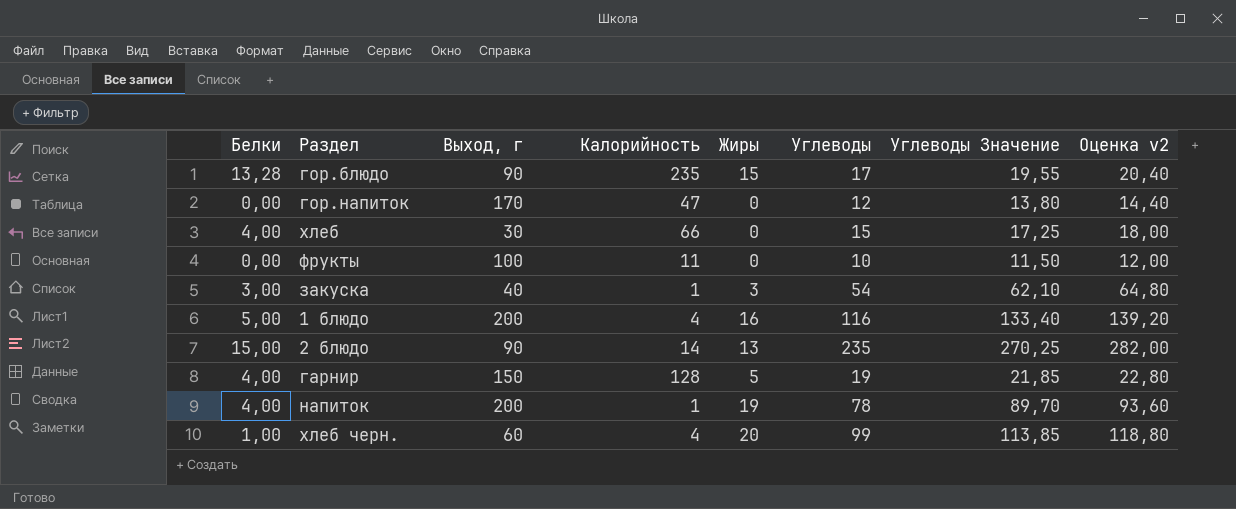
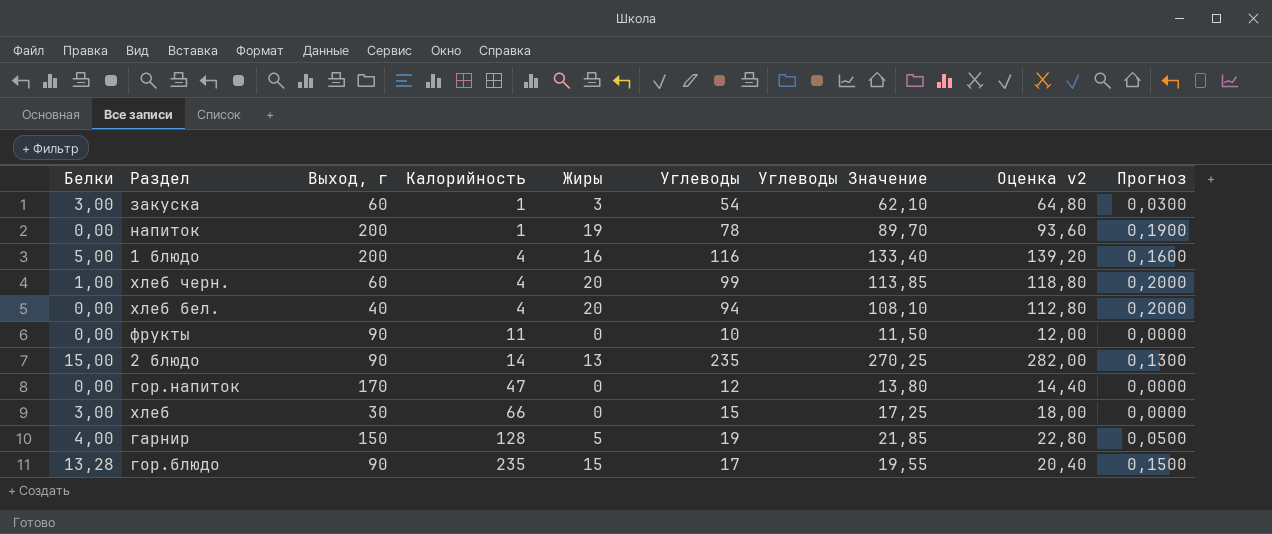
row order: none -> Калорийность ascending
column Прогноз | formula: none -> [Жиры] * 0,01
закуска | Выход, г: 40 -> 60
напиток | Белки: 4,00 -> 0,00
row хлеб бел.: none -> 0,00 | 40 | 4 | 20 | 94 | 108,10 | 112,80 | 0,2000
фрукты | Выход, г: 100 -> 90
хлеб | Белки: 4,00 -> 3,00

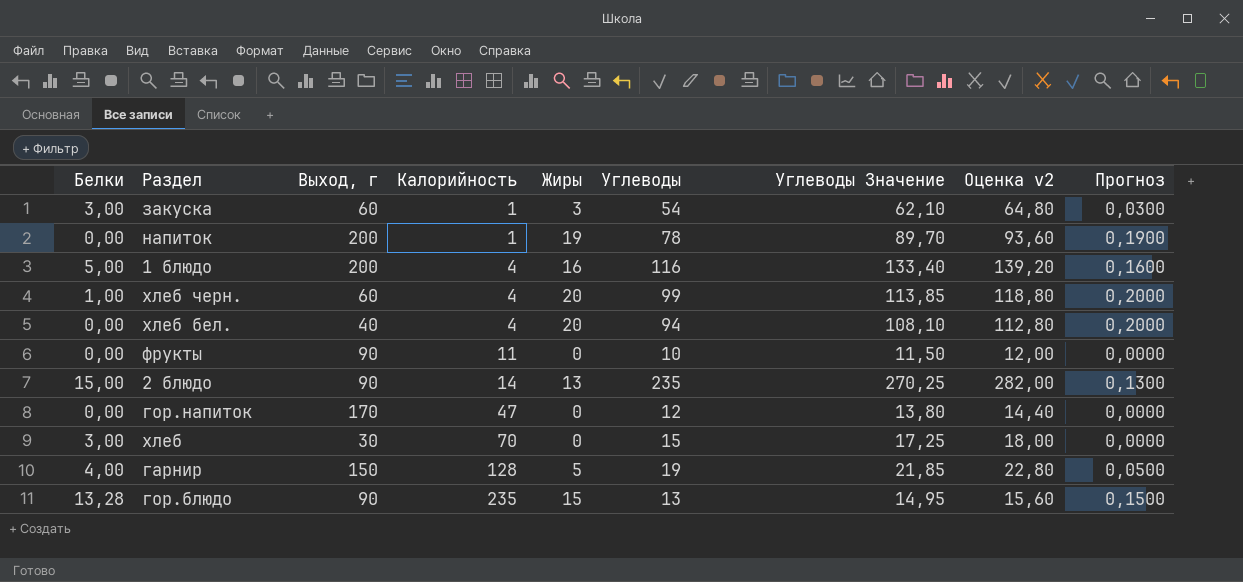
хлеб | Калорийность: 66 -> 70
гор.блюдо | Углеводы: 17 -> 13
гор.блюдо | Углеводы Значение: 19,55 -> 14,95
гор.блюдо | Оценка v2: 20,40 -> 15,60

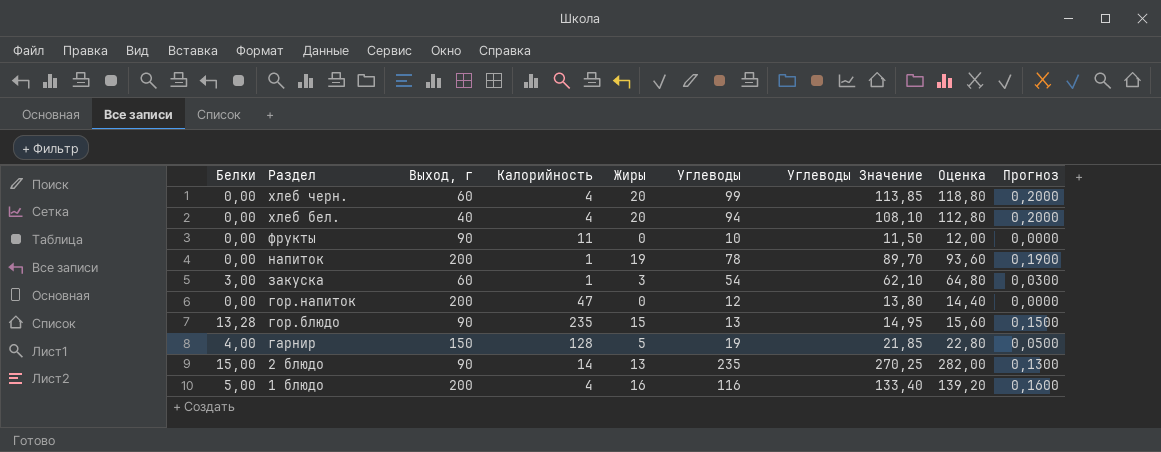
row order: Калорийность ascending -> Раздел descending
column name: Оценка v2 -> Оценка
row хлеб: 3,00 | 30 | 70 | 0 | 15 | 17,25 | 18,00 | 0,0000 -> none
хлеб черн. | Белки: 1,00 -> 0,00
гор.напиток | Выход, г: 170 -> 200

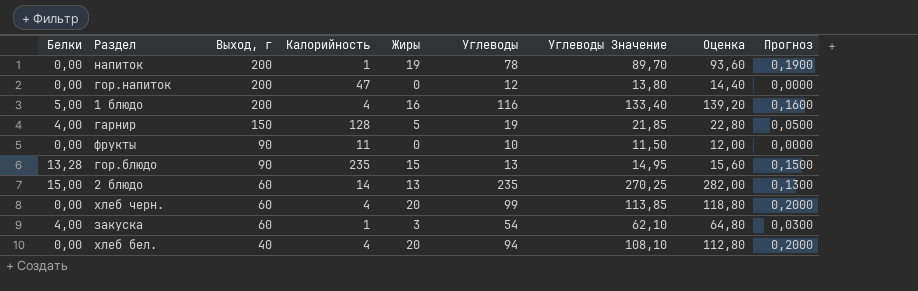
row order: Раздел descending -> Выход, г descending
2 блюдо | Выход, г: 90 -> 60
закуска | Белки: 3,00 -> 4,00

